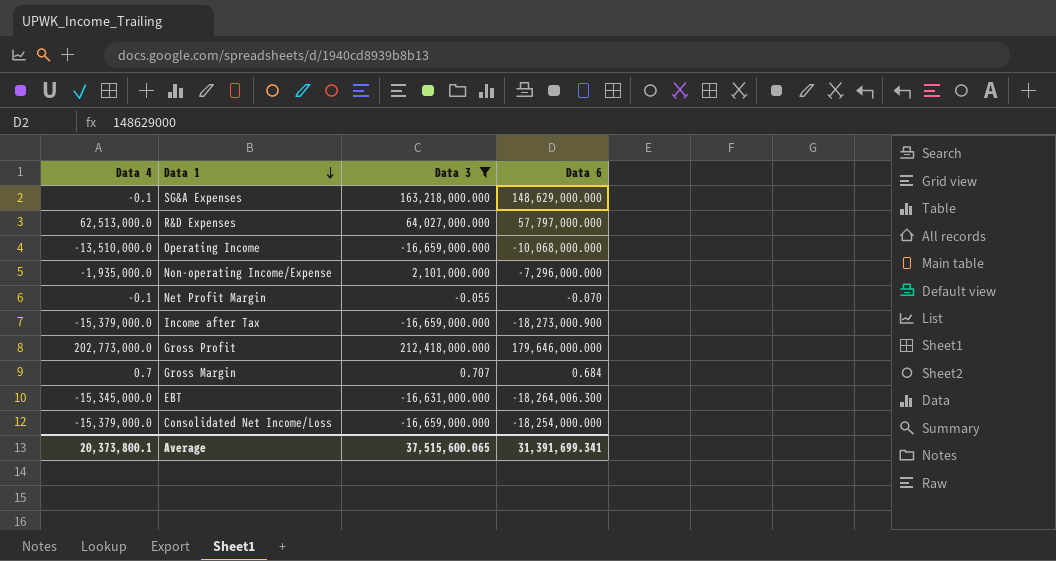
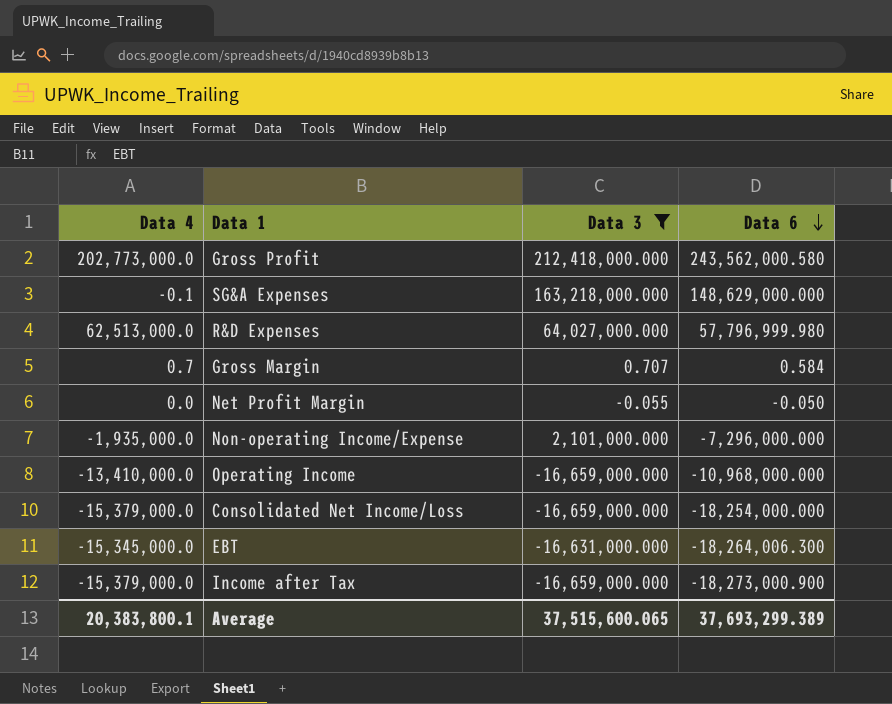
row order: Data 1 descending -> Data 6 descending
Gross Profit | Data 6: 179,646,000.000 -> 243,562,000.580
R&D Expenses | Data 6: 57,797,000.000 -> 57,796,999.980
Gross Margin | Data 6: 0.684 -> 0.584
Net Profit Margin | Data 4: -0.1 -> 0.0
Net Profit Margin | Data 6: -0.070 -> -0.050
Operating Income | Data 4: -13,510,000.0 -> -13,410,000.0
Operating Income | Data 6: -10,068,000.000 -> -10,968,000.000
Average | Data 4: 20,373,800.1 -> 20,383,800.1
Average | Data 6: 31,391,699.341 -> 37,693,299.389

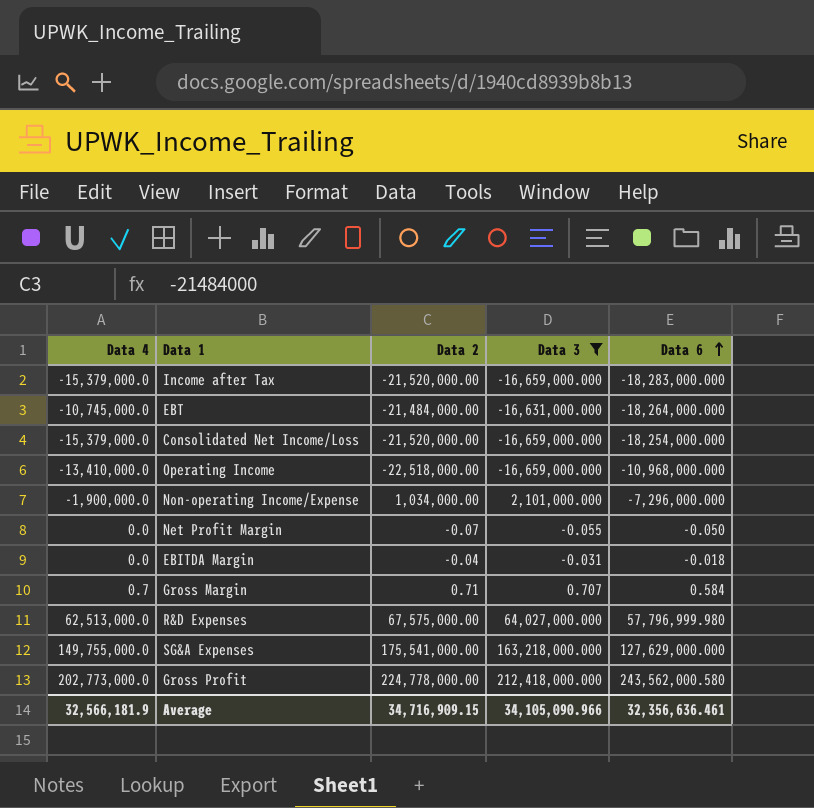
row order: Data 6 descending -> Data 6 ascending
column Data 2 | position: none -> 3
Income after Tax | Data 6: -18,273,000.900 -> -18,283,000.000
EBT | Data 4: -15,345,000.0 -> -10,745,000.0
EBT | Data 6: -18,264,006.300 -> -18,264,000.000
Non-operating Income/Expense | Data 4: -1,935,000.0 -> -1,900,000.0
row EBITDA Margin: none -> 0.0 | -0.04 | -0.031 | -0.018
SG&A Expenses | Data 4: -0.1 -> 149,755,000.0
SG&A Expenses | Data 6: 148,629,000.000 -> 127,629,000.000
Average | Data 4: 20,383,800.1 -> 32,566,181.9
Average | Data 3: 37,515,600.065 -> 34,105,090.966
Average | Data 6: 37,693,299.389 -> 32,356,636.461

